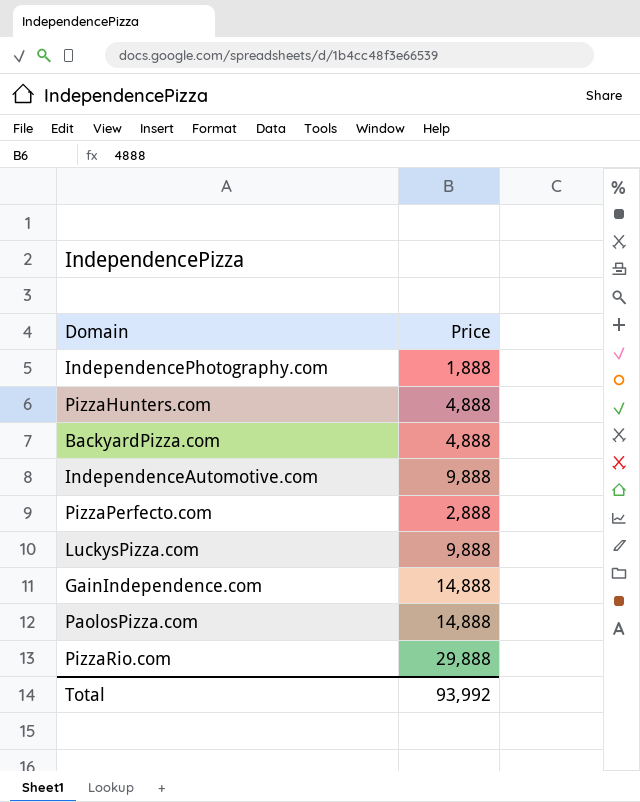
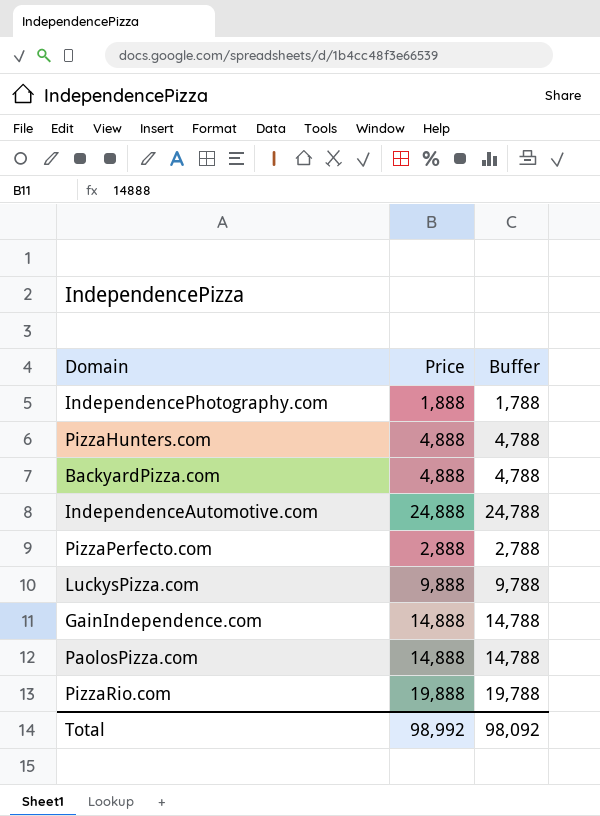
column Buffer | formula: none -> [Price] - 100
IndependenceAutomotive.com | Price: 9,888 -> 24,888
PizzaRio.com | Price: 29,888 -> 19,888
Total | Price: 93,992 -> 98,992

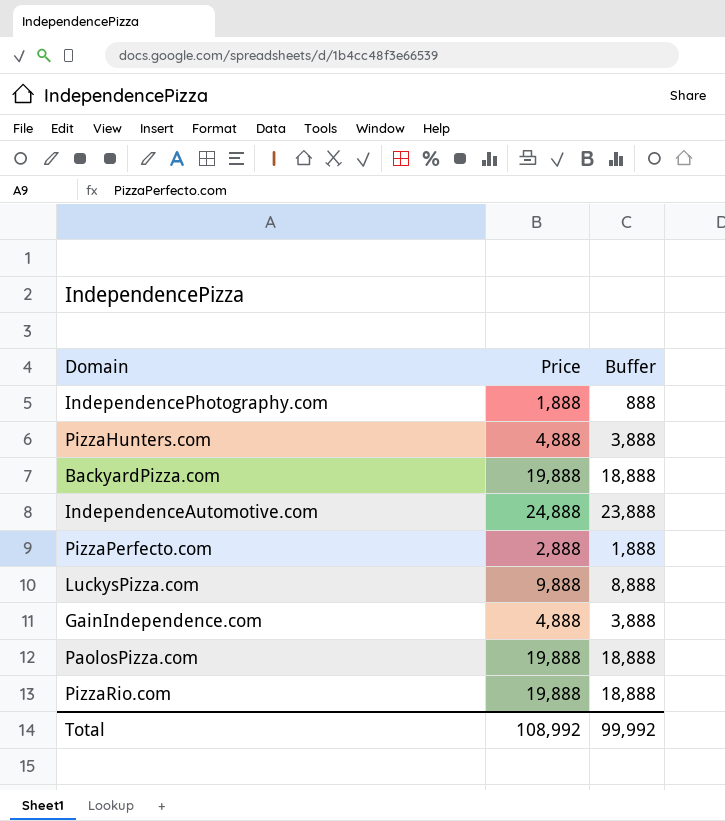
column Buffer | formula: [Price] - 100 -> [Price] - 1000
BackyardPizza.com | Price: 4,888 -> 19,888
GainIndependence.com | Price: 14,888 -> 4,888
PaolosPizza.com | Price: 14,888 -> 19,888
Total | Price: 98,992 -> 108,992
Total | Buffer: 98,092 -> 99,992

